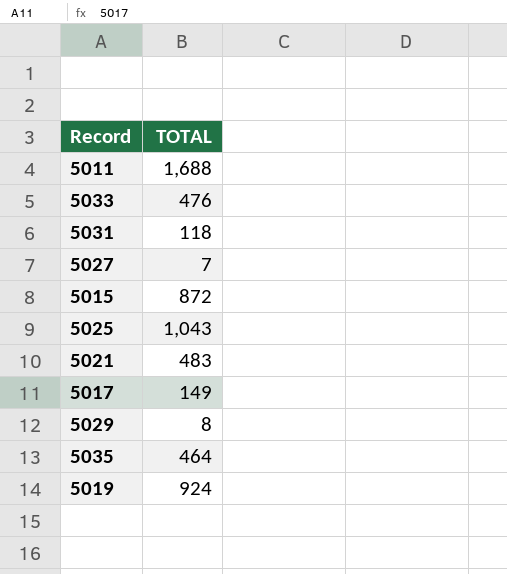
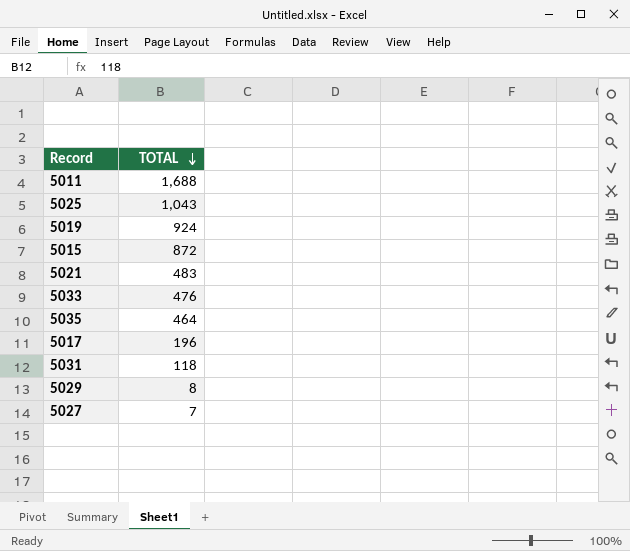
row order: none -> TOTAL descending
5017 | TOTAL: 149 -> 196

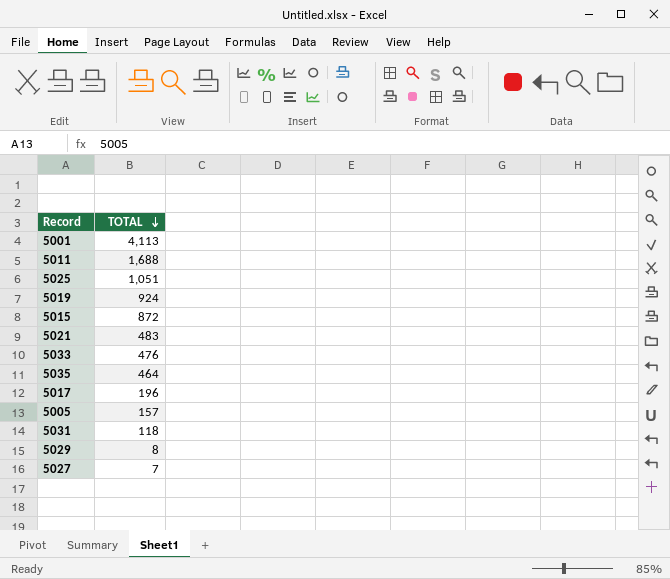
row 5001: none -> 4,113
5025 | TOTAL: 1,043 -> 1,051
row 5005: none -> 157

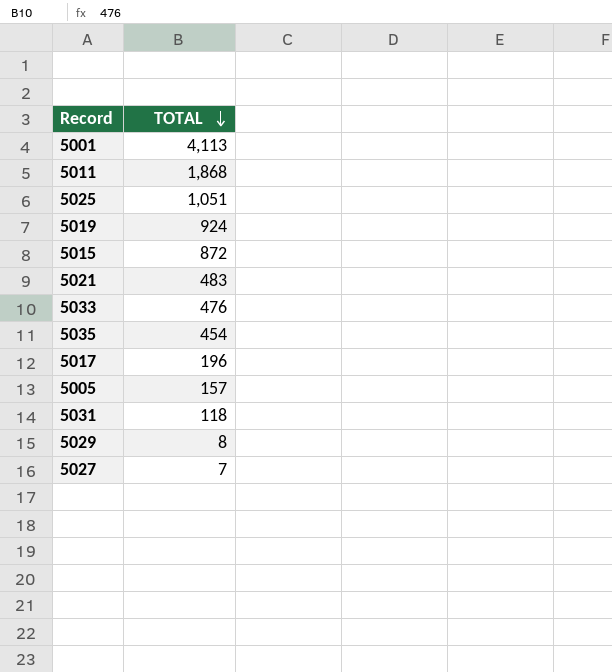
5011 | TOTAL: 1,688 -> 1,868
5035 | TOTAL: 464 -> 454

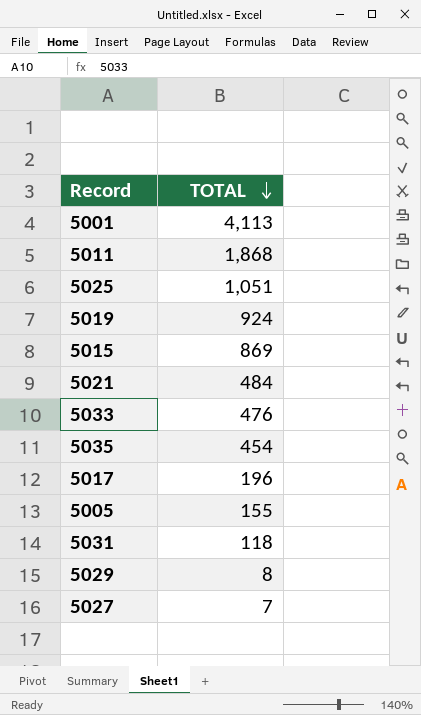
5015 | TOTAL: 872 -> 869
5021 | TOTAL: 483 -> 484
5005 | TOTAL: 157 -> 155

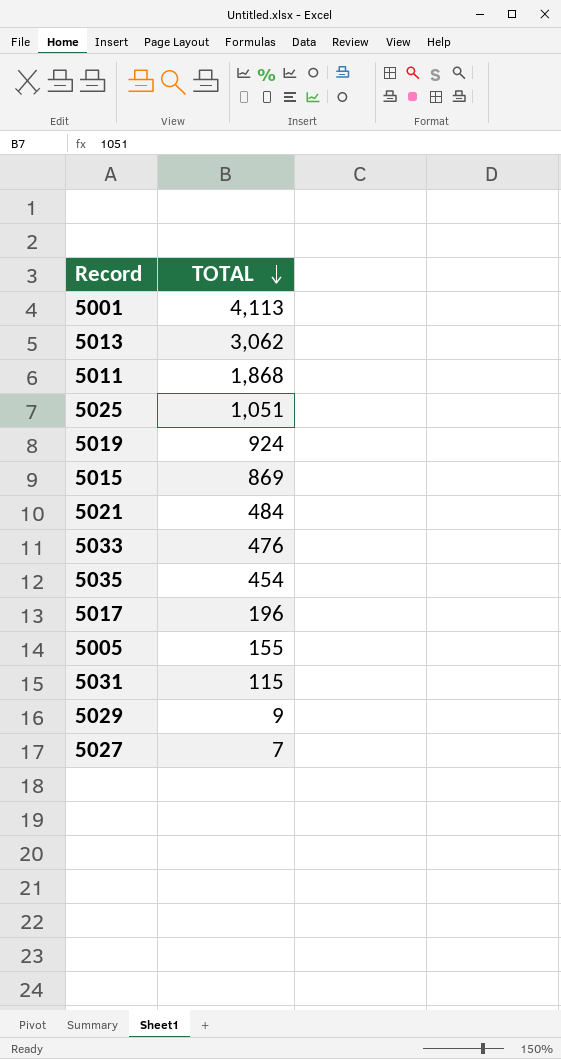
row 5013: none -> 3,062
5031 | TOTAL: 118 -> 115
5029 | TOTAL: 8 -> 9

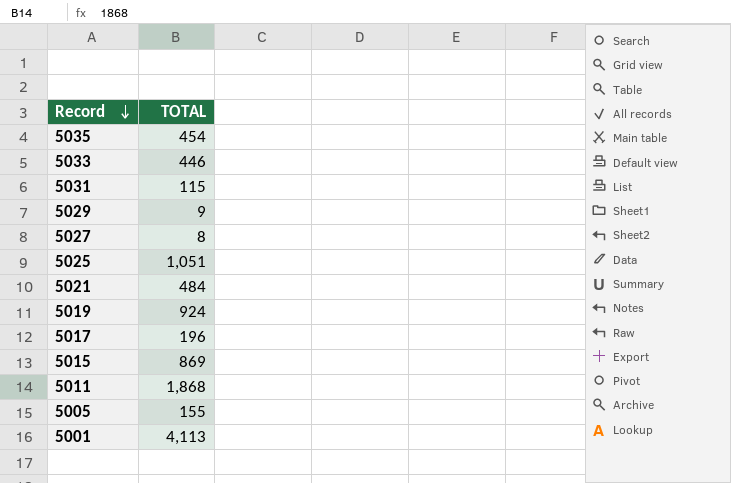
row order: TOTAL descending -> Record descending
row 5013: 3,062 -> none
5033 | TOTAL: 476 -> 446
5027 | TOTAL: 7 -> 8

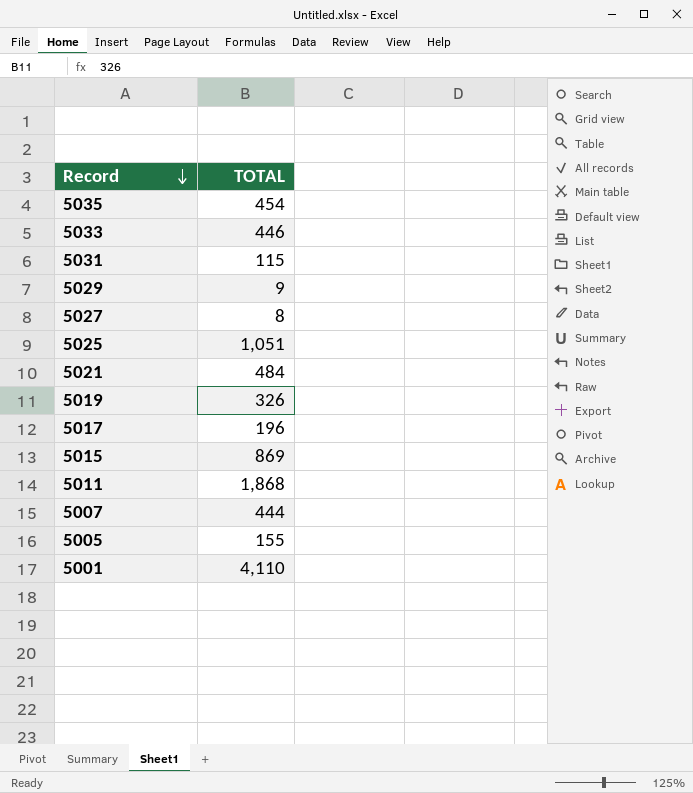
5019 | TOTAL: 924 -> 326
row 5007: none -> 444
5001 | TOTAL: 4,113 -> 4,110

